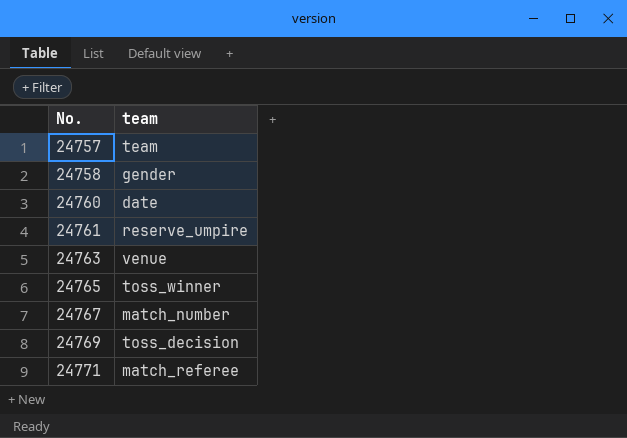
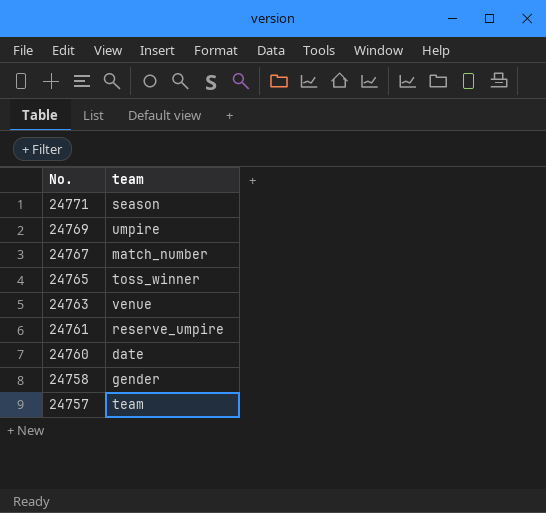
row order: No. ascending -> No. descending
24771 | team: match_referee -> season
24769 | team: toss_decision -> umpire

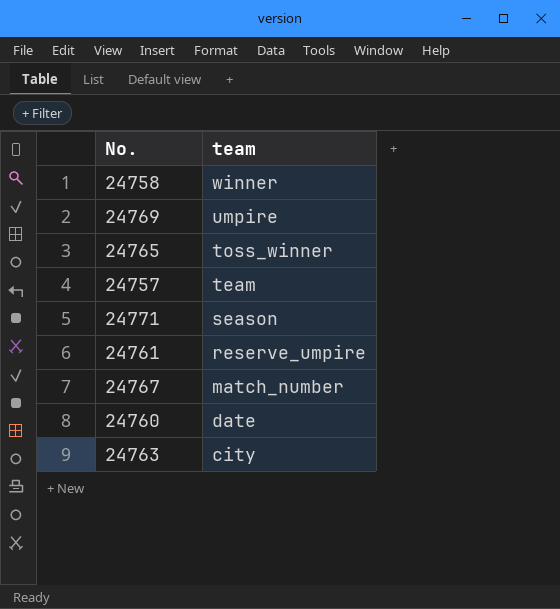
row order: No. descending -> team descending
24758 | team: gender -> winner
24763 | team: venue -> city

